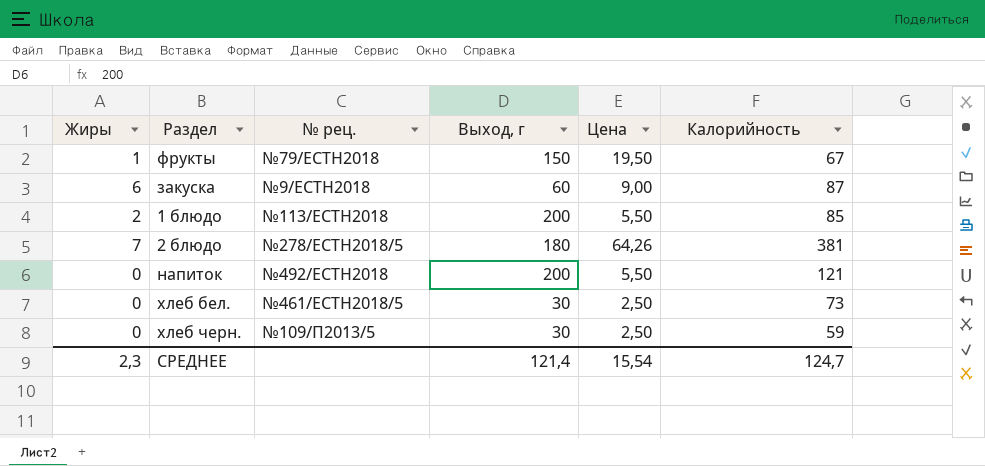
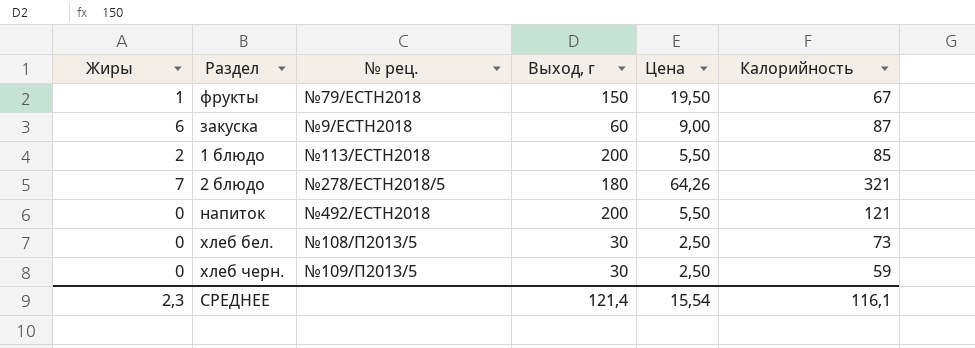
2 блюдо | Калорийность: 381 -> 321
хлеб бел. | № рец.: №461/ЕСТН2018/5 -> №108/П2013/5
СРЕДНЕЕ | Калорийность: 124,7 -> 116,1

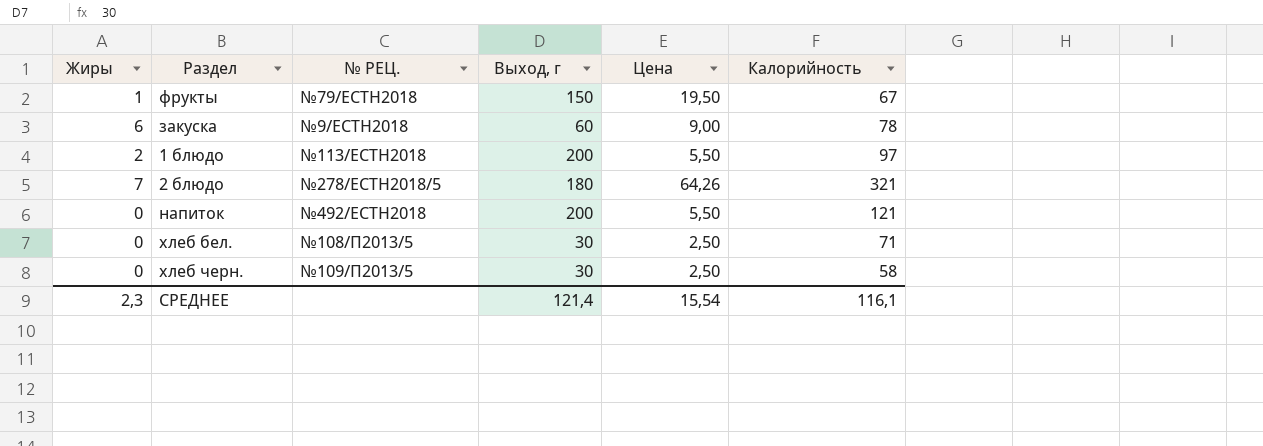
column name: № рец. -> № РЕЦ.
закуска | Калорийность: 87 -> 78
1 блюдо | Калорийность: 85 -> 97
хлеб бел. | Калорийность: 73 -> 71
хлеб черн. | Калорийность: 59 -> 58

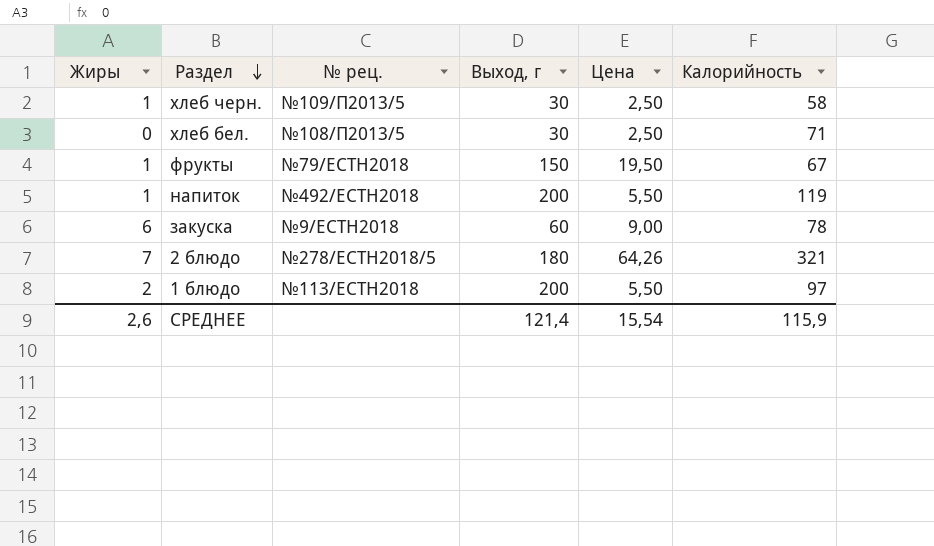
row order: none -> Раздел descending
column name: № РЕЦ. -> № рец.
хлеб черн. | Жиры: 0 -> 1
напиток | Жиры: 0 -> 1
напиток | Калорийность: 121 -> 119
СРЕДНЕЕ | Жиры: 2,3 -> 2,6
СРЕДНЕЕ | Калорийность: 116,1 -> 115,9

